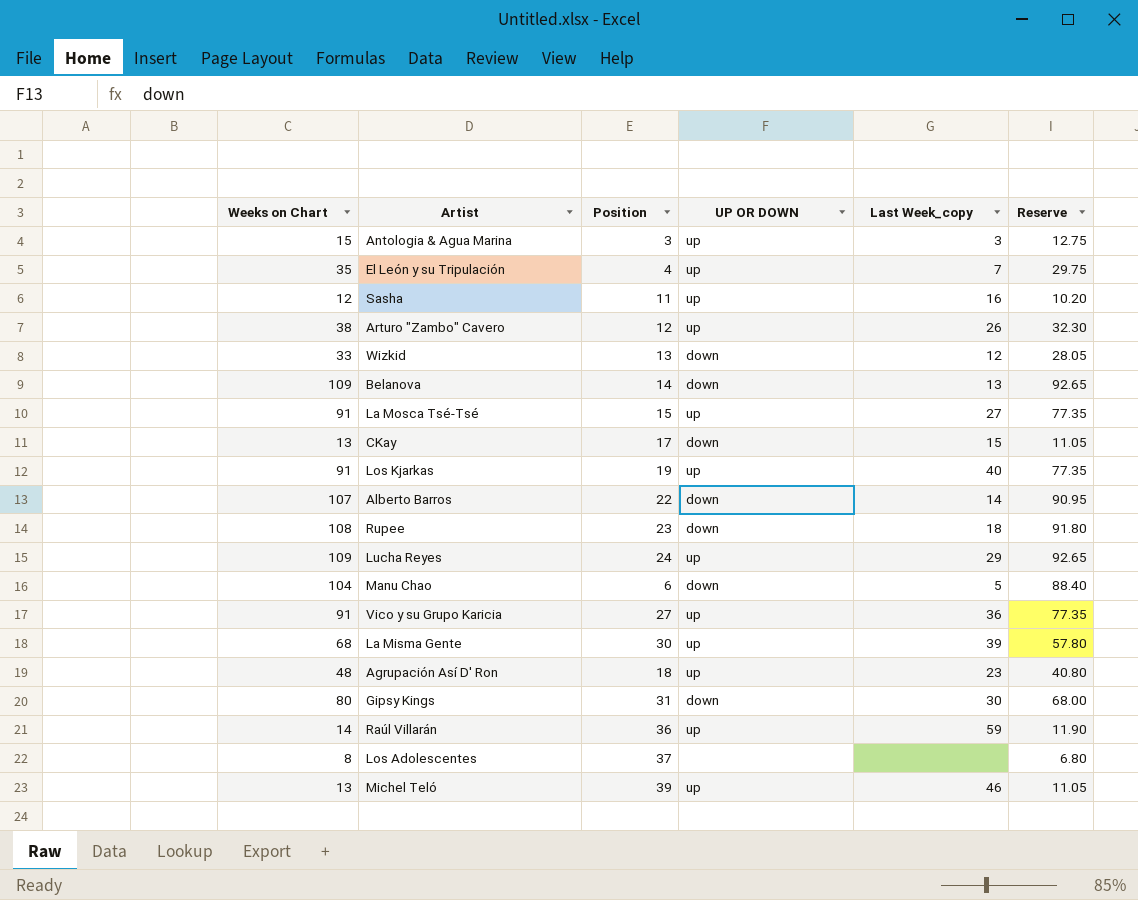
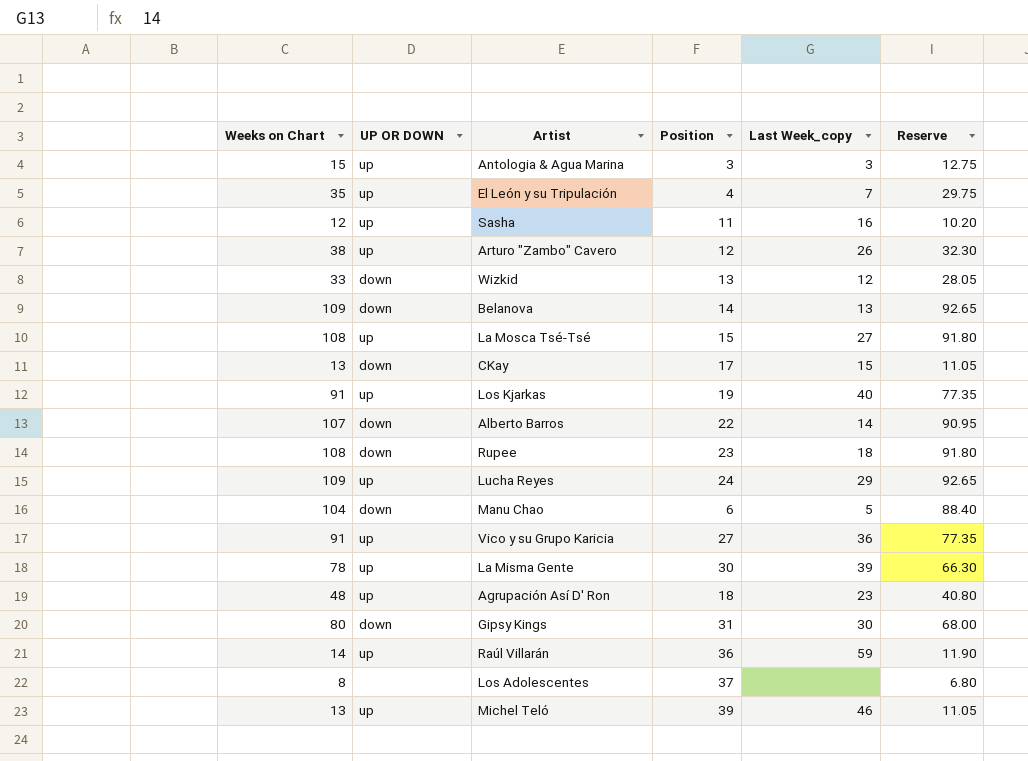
column UP OR DOWN | position: 4 -> 2
La Mosca Tsé-Tsé | Weeks on Chart: 91 -> 108
La Mosca Tsé-Tsé | Reserve: 77.35 -> 91.80
La Misma Gente | Weeks on Chart: 68 -> 78
La Misma Gente | Reserve: 57.80 -> 66.30

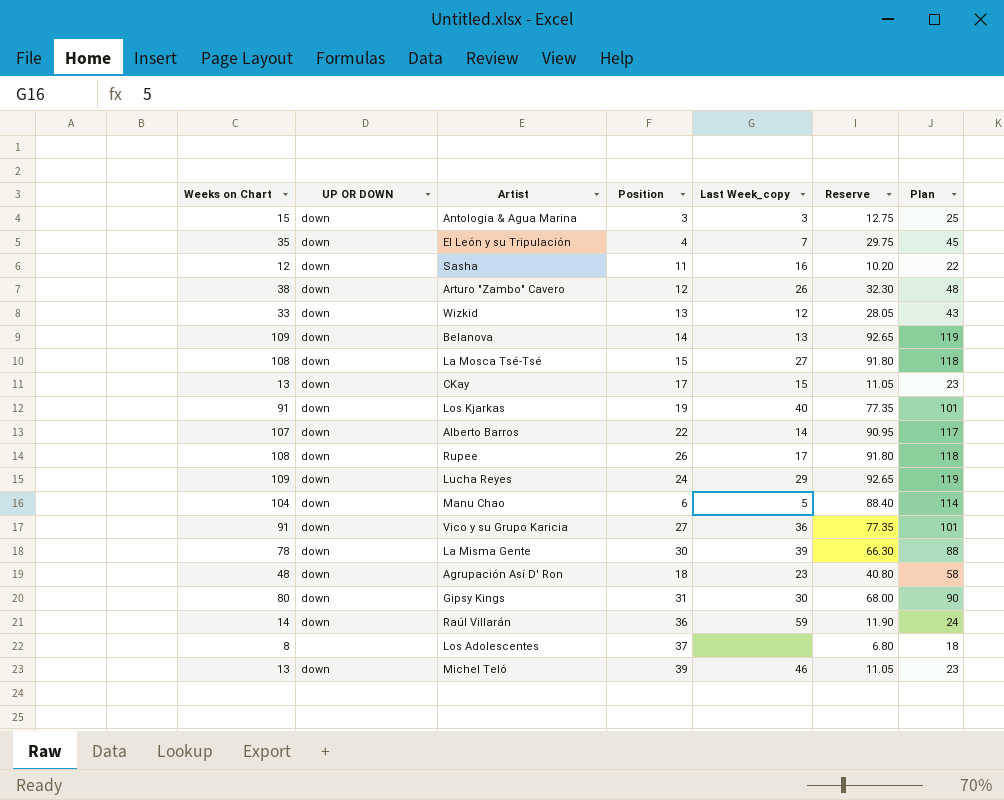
column Plan | formula: none -> [Weeks on Chart] + 10
Antologia & Agua Marina | UP OR DOWN: up -> down
El León y su Tripulación | UP OR DOWN: up -> down
Sasha | UP OR DOWN: up -> down
Arturo "Zambo" Cavero | UP OR DOWN: up -> down
La Mosca Tsé-Tsé | UP OR DOWN: up -> down
Los Kjarkas | UP OR DOWN: up -> down
Rupee | Position: 23 -> 26
Rupee | Last Week_copy: 18 -> 17
Lucha Reyes | UP OR DOWN: up -> down
Vico y su Grupo Karicia | UP OR DOWN: up -> down
La Misma Gente | UP OR DOWN: up -> down
Agrupación Así D' Ron | UP OR DOWN: up -> down
Raúl Villarán | UP OR DOWN: up -> down
Michel Teló | UP OR DOWN: up -> down

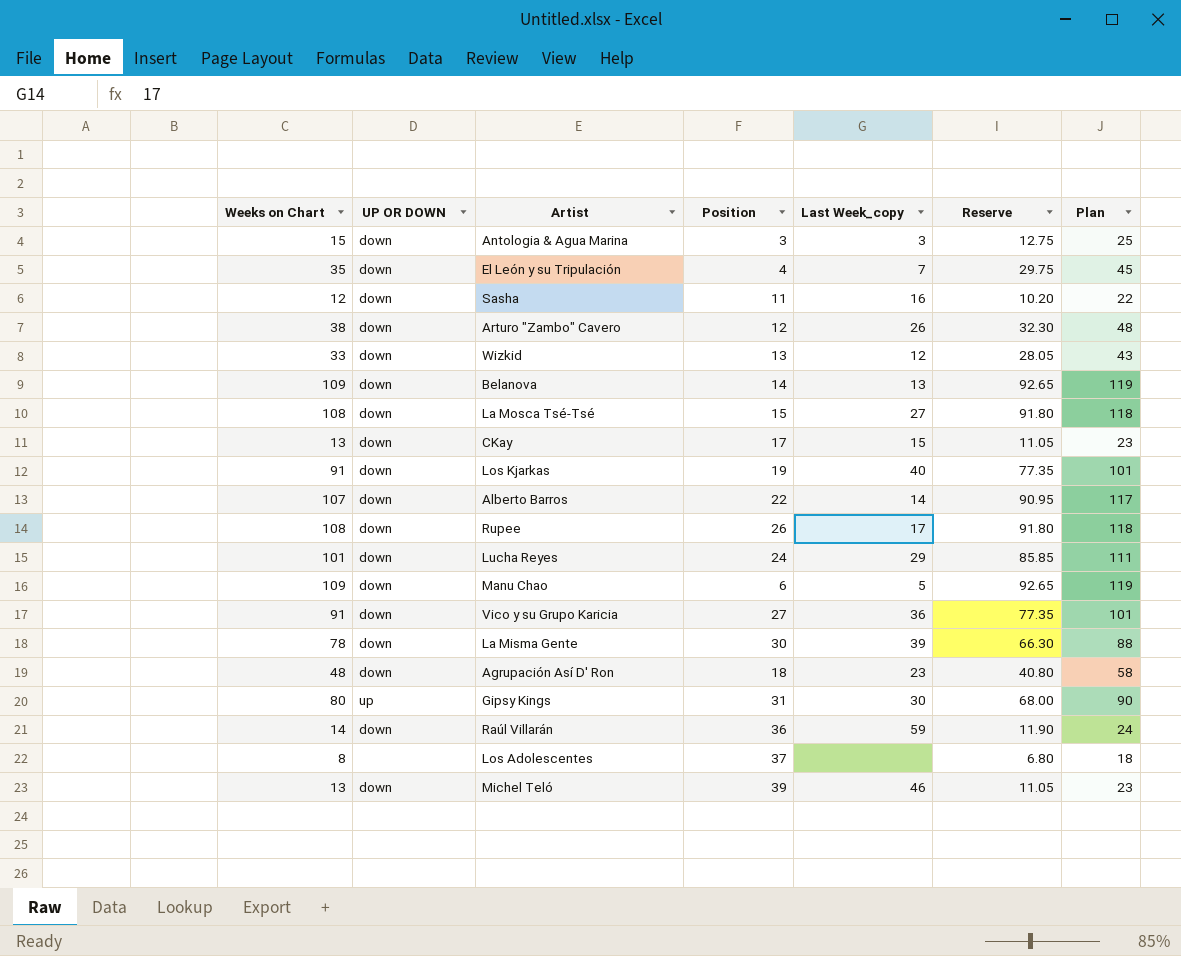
Lucha Reyes | Weeks on Chart: 109 -> 101
Lucha Reyes | Reserve: 92.65 -> 85.85
Lucha Reyes | Plan: 119 -> 111
Manu Chao | Weeks on Chart: 104 -> 109
Manu Chao | Reserve: 88.40 -> 92.65
Manu Chao | Plan: 114 -> 119
Gipsy Kings | UP OR DOWN: down -> up

